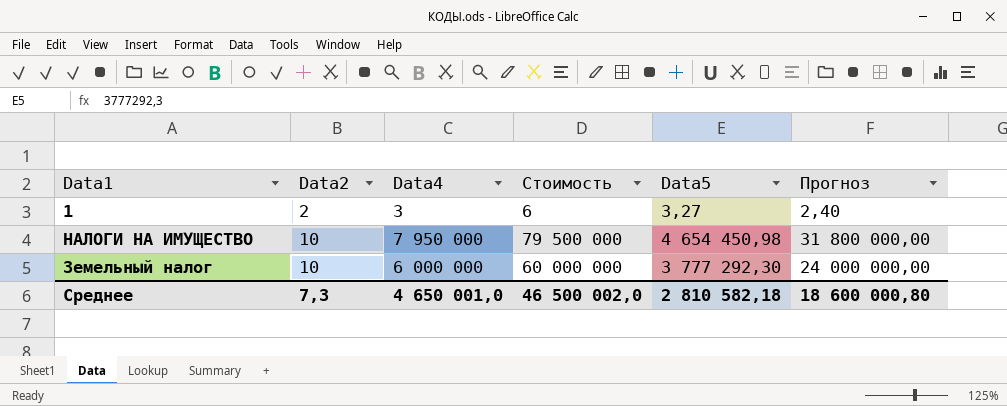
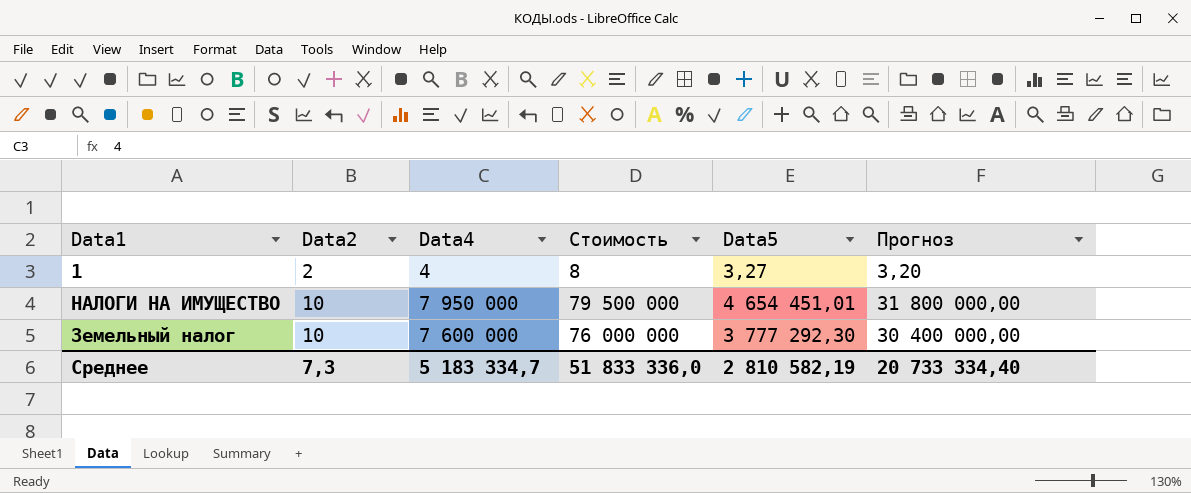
1 | Data4: 3 -> 4
1 | Стоимость: 6 -> 8
1 | Прогноз: 2,40 -> 3,20
НАЛОГИ НА ИМУЩЕСТВО | Data5: 4 654 450,98 -> 4 654 451,01
Земельный налог | Data4: 6 000 000 -> 7 600 000
Земельный налог | Стоимость: 60 000 000 -> 76 000 000
Земельный налог | Прогноз: 24 000 000,00 -> 30 400 000,00
Среднее | Data4: 4 650 001,0 -> 5 183 334,7
Среднее | Стоимость: 46 500 002,0 -> 51 833 336,0
Среднее | Data5: 2 810 582,18 -> 2 810 582,19
Среднее | Прогноз: 18 600 000,80 -> 20 733 334,40

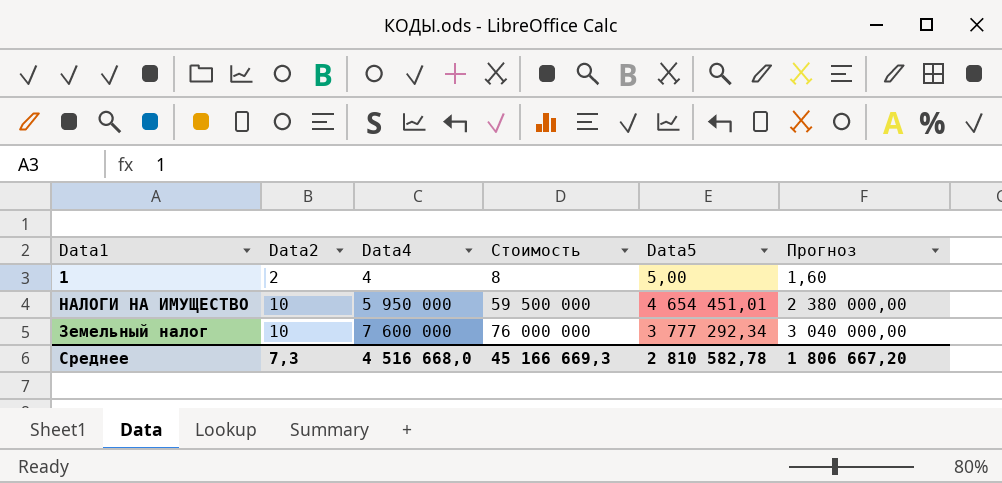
column Прогноз | formula: [Стоимость] * 0,4 -> [Data4] * 0,4
1 | Data5: 3,27 -> 5,00
НАЛОГИ НА ИМУЩЕСТВО | Data4: 7 950 000 -> 5 950 000
НАЛОГИ НА ИМУЩЕСТВО | Стоимость: 79 500 000 -> 59 500 000
Земельный налог | Data5: 3 777 292,30 -> 3 777 292,34
Среднее | Data4: 5 183 334,7 -> 4 516 668,0
Среднее | Стоимость: 51 833 336,0 -> 45 166 669,3
Среднее | Data5: 2 810 582,19 -> 2 810 582,78
Среднее | Прогноз: 20 733 334,40 -> 1 806 667,20

